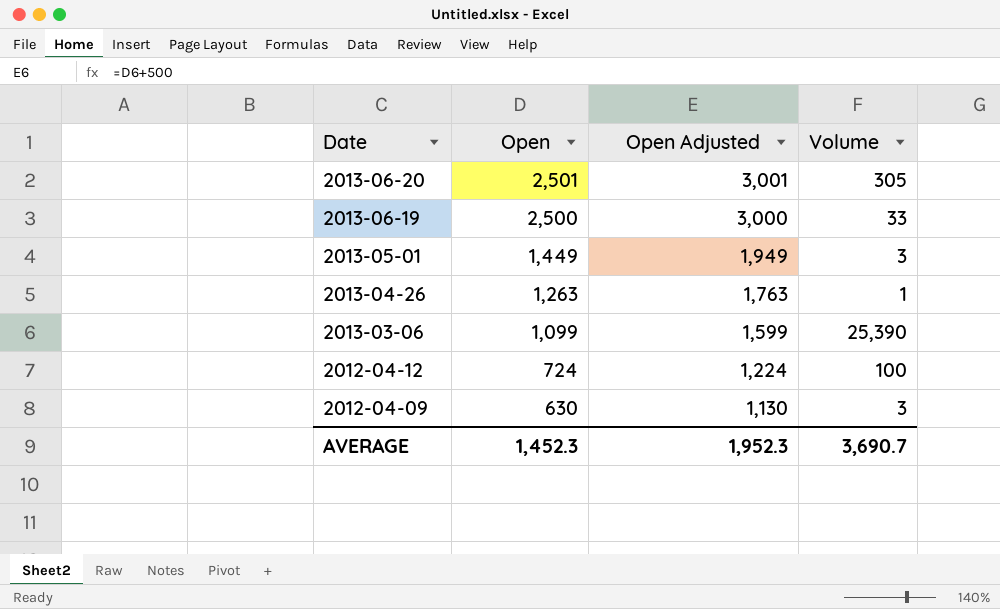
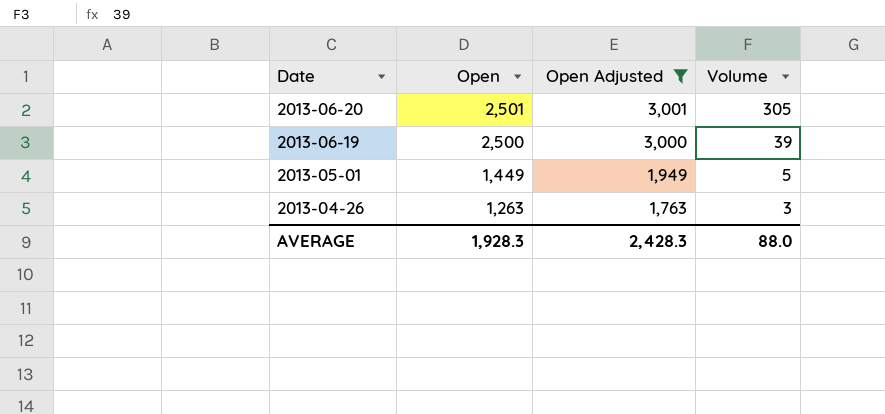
filter: none -> Open Adjusted >= 1,763
2013-06-19 | Volume: 33 -> 39
2013-05-01 | Volume: 3 -> 5
2013-04-26 | Volume: 1 -> 3
AVERAGE | Open: 1,452.3 -> 1,928.3
AVERAGE | Open Adjusted: 1,952.3 -> 2,428.3
AVERAGE | Volume: 3,690.7 -> 88.0

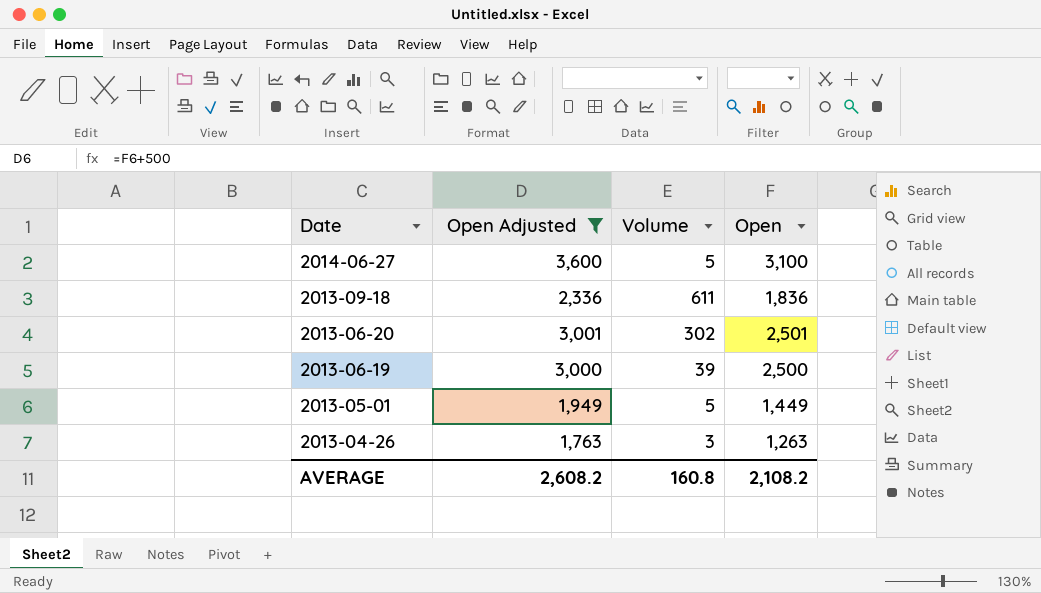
column Open | position: 2 -> 4
row 2014-06-27: none -> 3,600 | 5 | 3,100
row 2013-09-18: none -> 2,336 | 611 | 1,836
2013-06-20 | Volume: 305 -> 302
AVERAGE | Open Adjusted: 2,428.3 -> 2,608.2
AVERAGE | Volume: 88.0 -> 160.8
AVERAGE | Open: 1,928.3 -> 2,108.2

